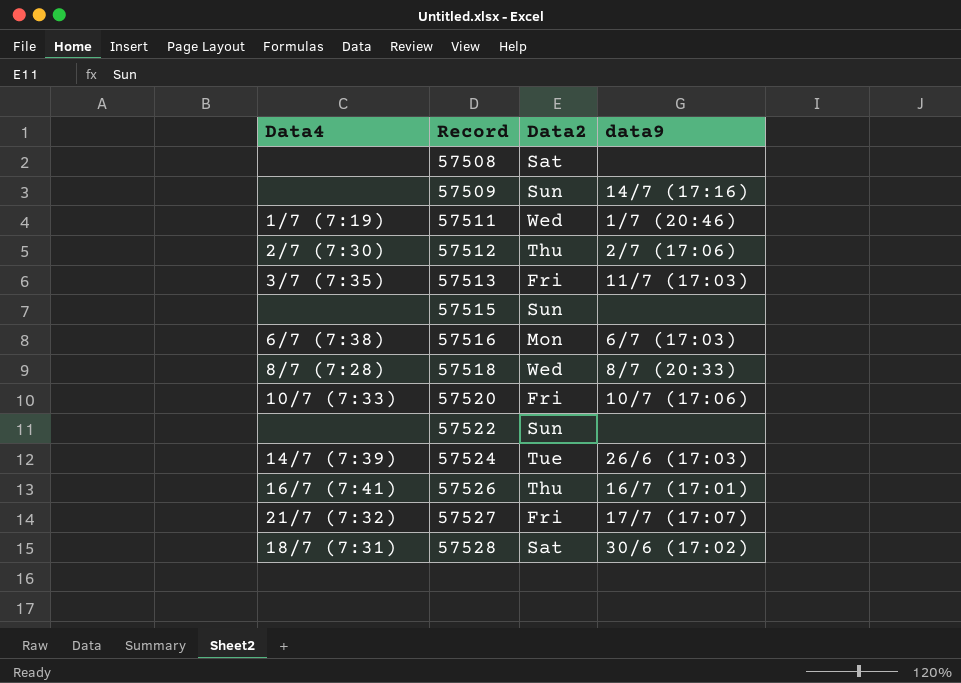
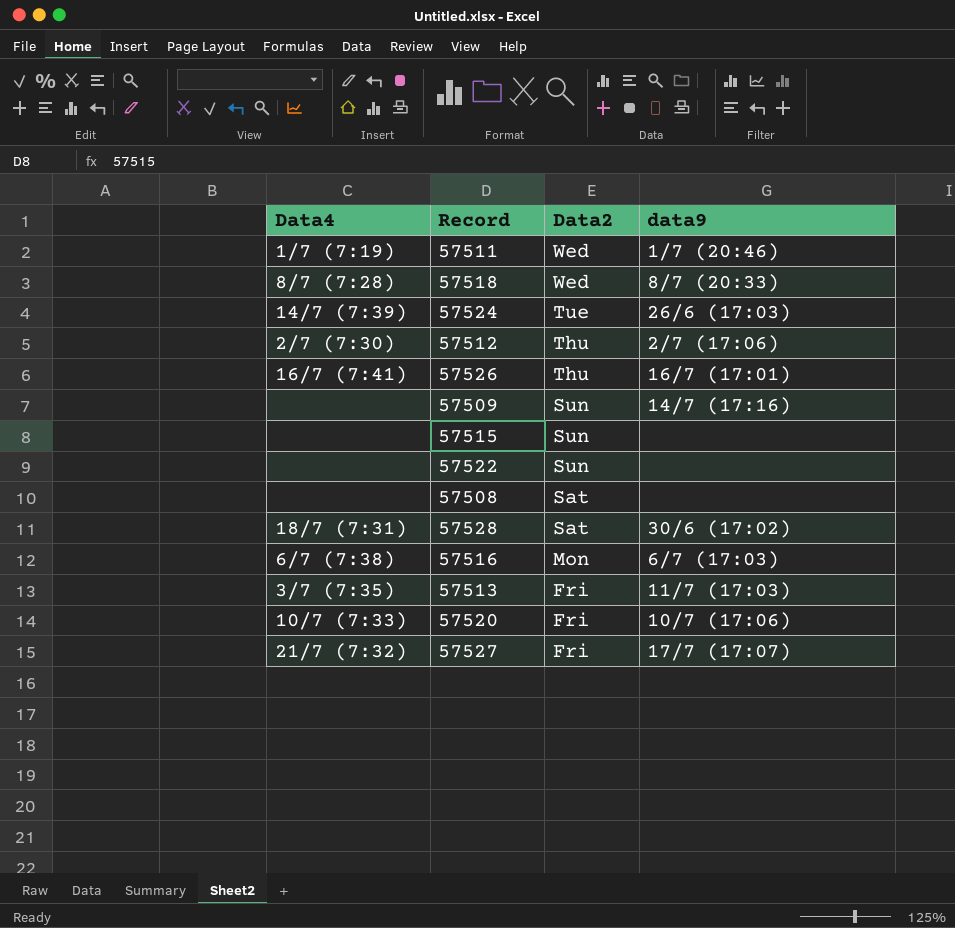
row order: Record ascending -> Data2 descending

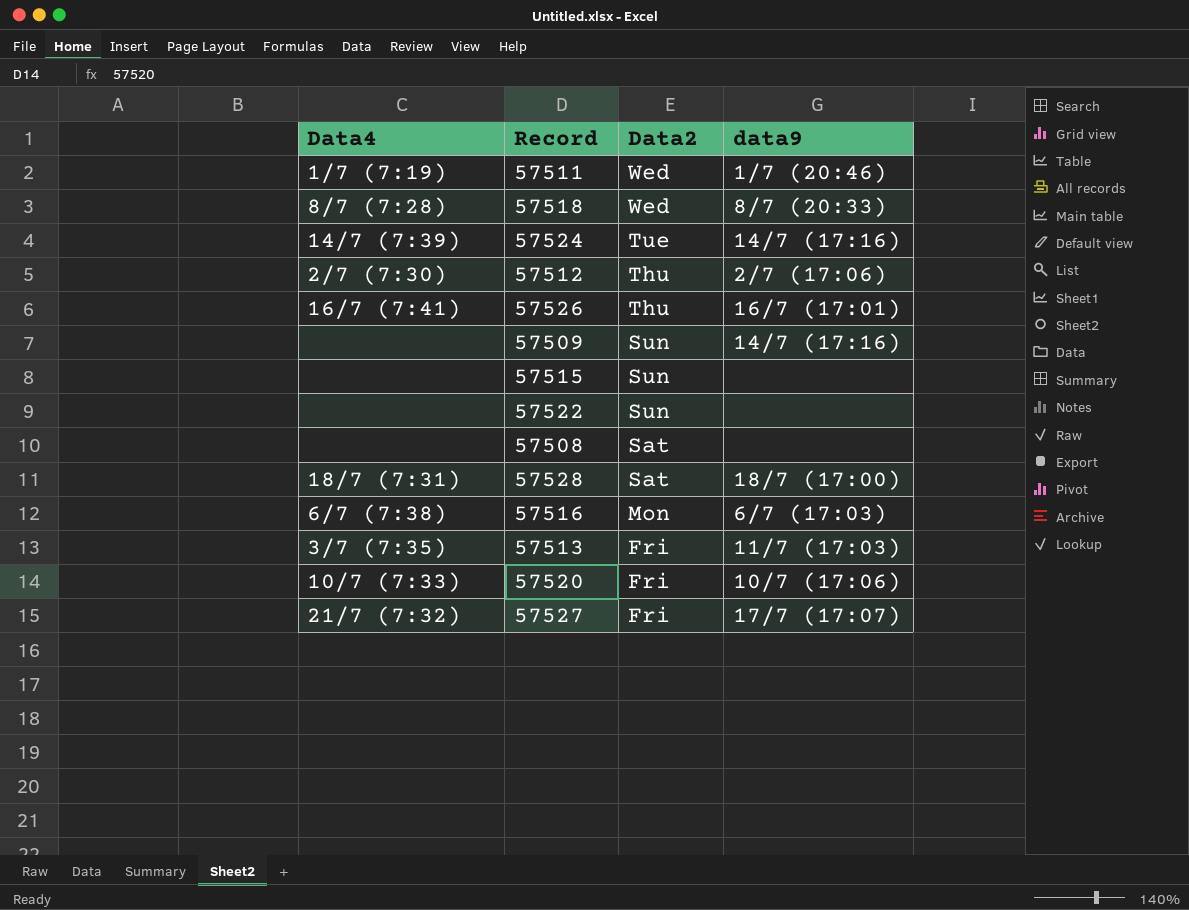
57524 | data9: 26/6 (17:03) -> 14/7 (17:16)
57528 | data9: 30/6 (17:02) -> 18/7 (17:00)

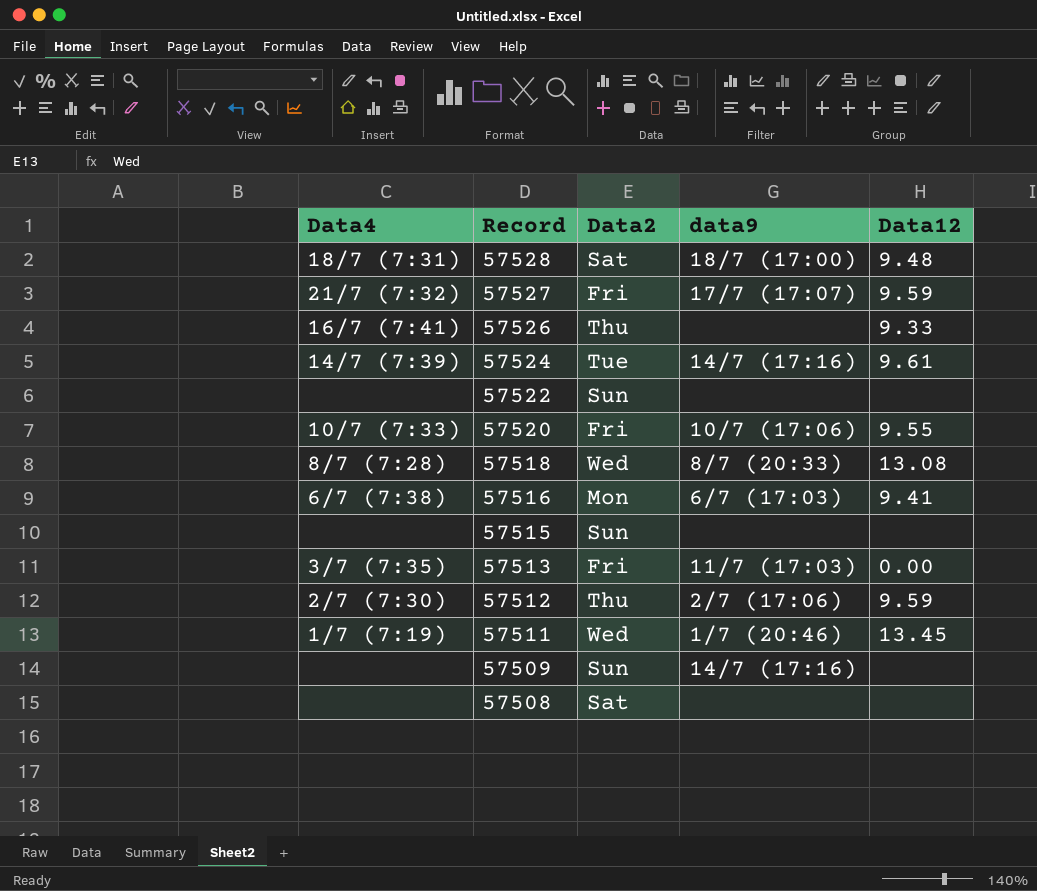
row order: Data2 descending -> Record descending
column Data12 | position: none -> 5
57526 | data9: 16/7 (17:01) -> none

